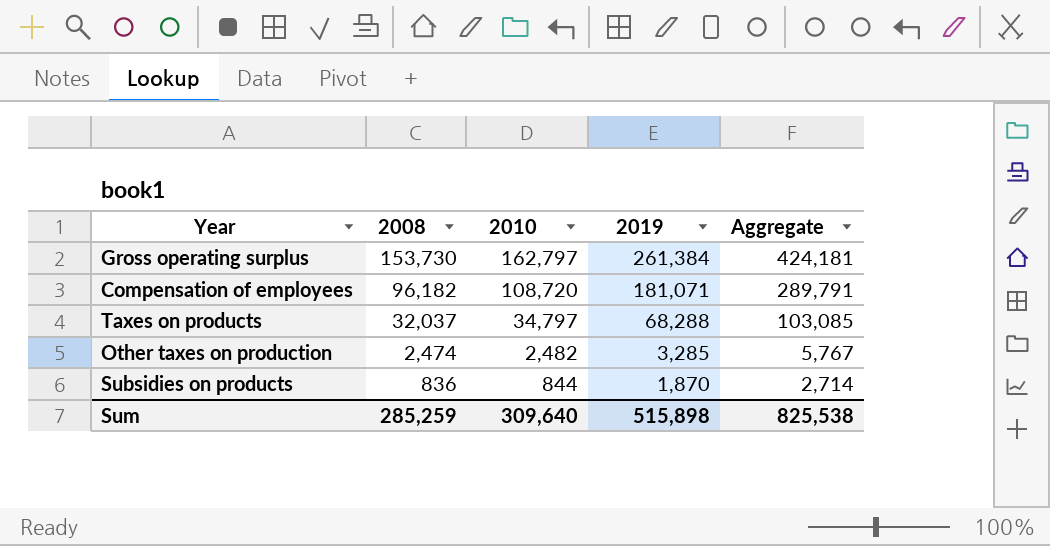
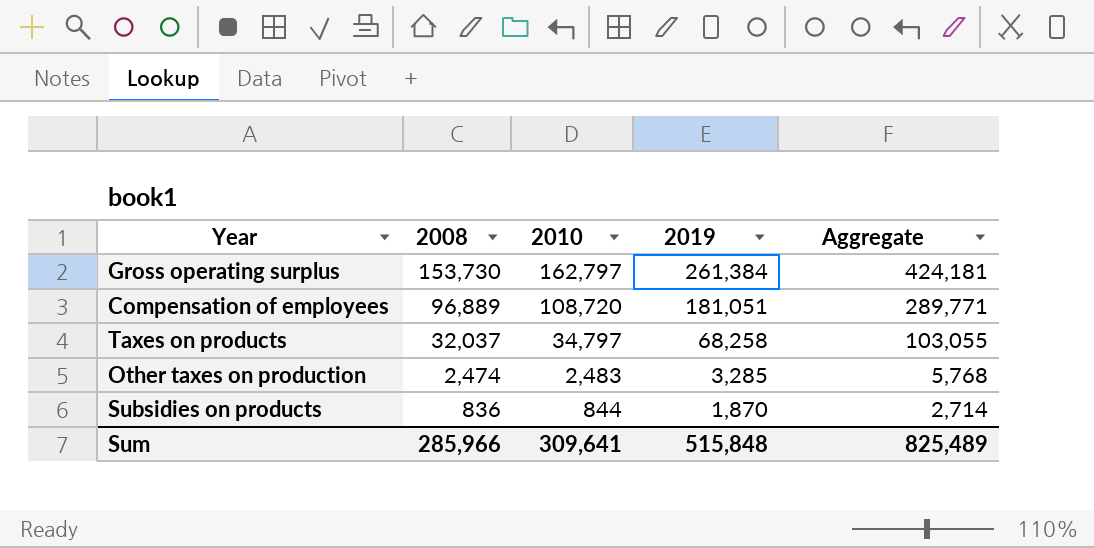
Compensation of employees | 2008: 96,182 -> 96,889
Compensation of employees | 2019: 181,071 -> 181,051
Compensation of employees | Aggregate: 289,791 -> 289,771
Taxes on products | 2019: 68,288 -> 68,258
Taxes on products | Aggregate: 103,085 -> 103,055
Other taxes on production | 2010: 2,482 -> 2,483
Other taxes on production | Aggregate: 5,767 -> 5,768
Sum | 2008: 285,259 -> 285,966
Sum | 2010: 309,640 -> 309,641
Sum | 2019: 515,898 -> 515,848
Sum | Aggregate: 825,538 -> 825,489

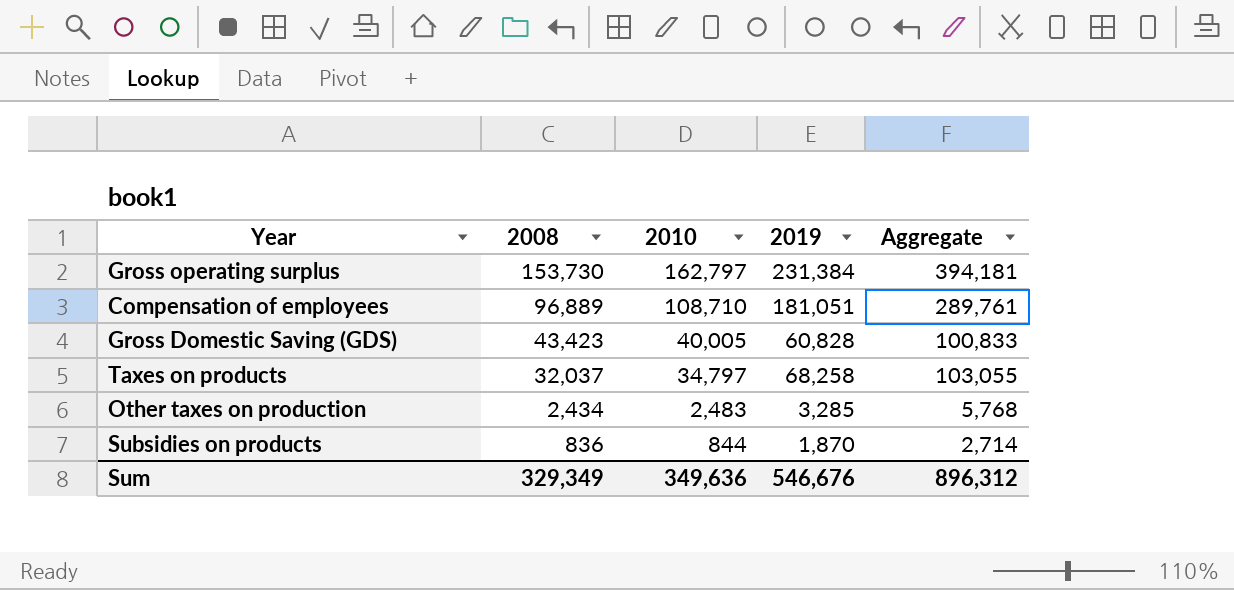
Gross operating surplus | 2019: 261,384 -> 231,384
Gross operating surplus | Aggregate: 424,181 -> 394,181
Compensation of employees | 2010: 108,720 -> 108,710
Compensation of employees | Aggregate: 289,771 -> 289,761
row Gross Domestic Saving (GDS): none -> 43,423 | 40,005 | 60,828 | 100,833
Other taxes on production | 2008: 2,474 -> 2,434
Sum | 2008: 285,966 -> 329,349
Sum | 2010: 309,641 -> 349,636
Sum | 2019: 515,848 -> 546,676
Sum | Aggregate: 825,489 -> 896,312

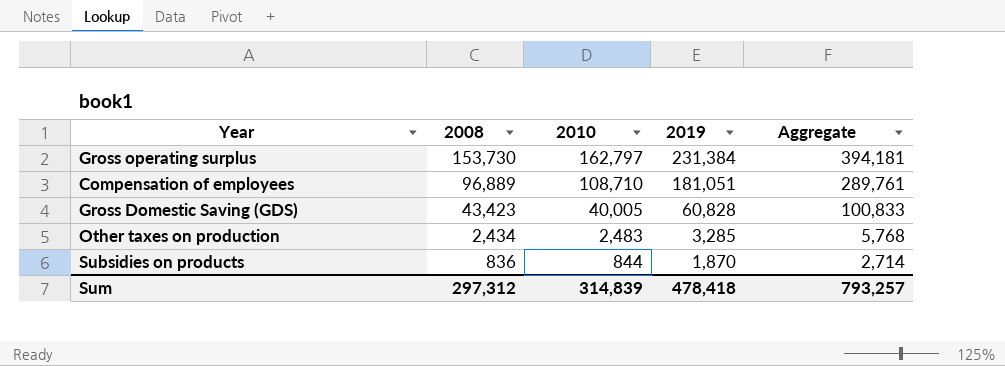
row Taxes on products: 32,037 | 34,797 | 68,258 | 103,055 -> none
Sum | 2008: 329,349 -> 297,312
Sum | 2010: 349,636 -> 314,839
Sum | 2019: 546,676 -> 478,418
Sum | Aggregate: 896,312 -> 793,257

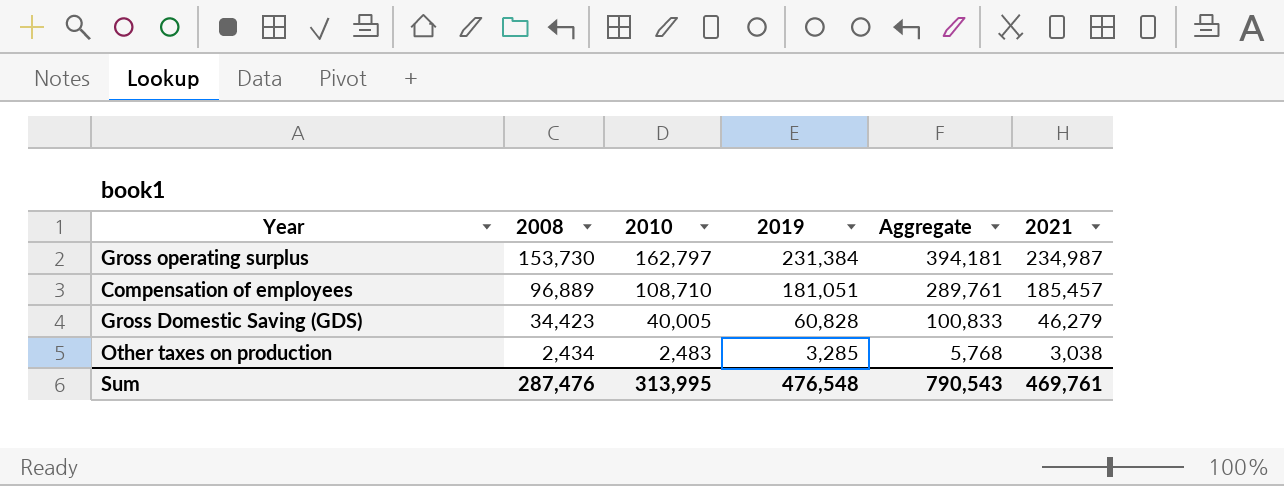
column 2021 | position: none -> 6
row Subsidies on products: 836 | 844 | 1,870 | 2,714 -> none
Gross Domestic Saving (GDS) | 2008: 43,423 -> 34,423
Sum | 2008: 297,312 -> 287,476
Sum | 2010: 314,839 -> 313,995
Sum | 2019: 478,418 -> 476,548
Sum | Aggregate: 793,257 -> 790,543

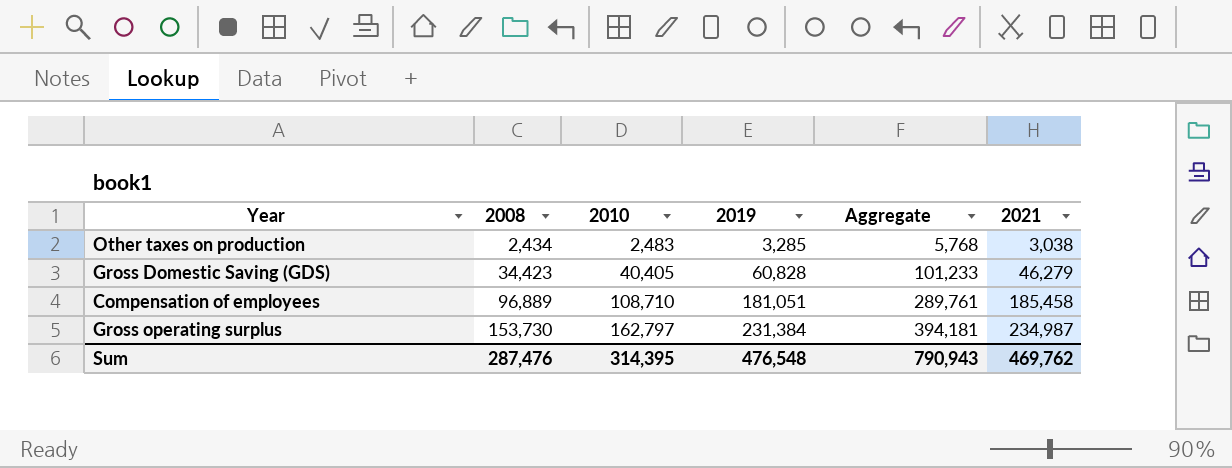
row order: 2008 descending -> 2008 ascending
Gross Domestic Saving (GDS) | 2010: 40,005 -> 40,405
Gross Domestic Saving (GDS) | Aggregate: 100,833 -> 101,233
Compensation of employees | 2021: 185,457 -> 185,458
Sum | 2010: 313,995 -> 314,395
Sum | Aggregate: 790,543 -> 790,943
Sum | 2021: 469,761 -> 469,762

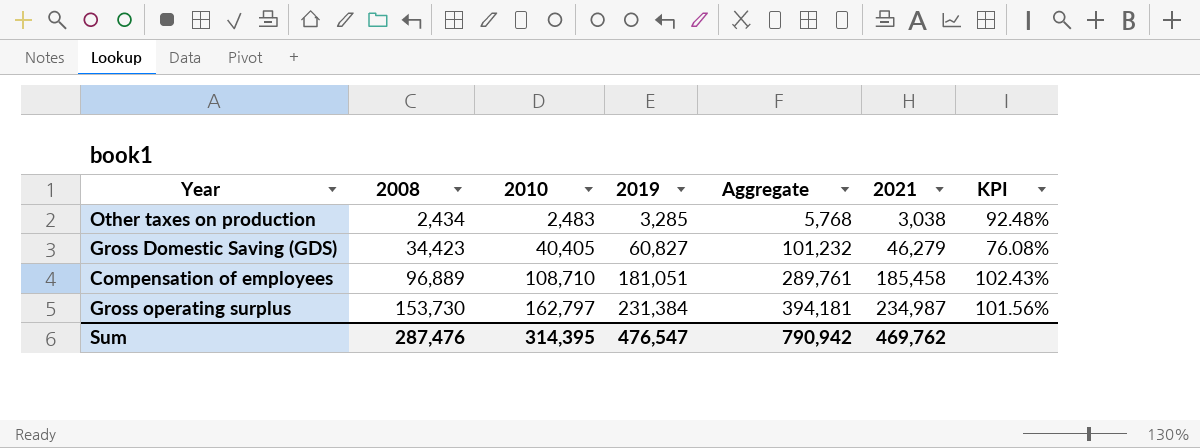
column KPI | formula: none -> [2021] / [2019]
Gross Domestic Saving (GDS) | 2019: 60,828 -> 60,827
Gross Domestic Saving (GDS) | Aggregate: 101,233 -> 101,232
Sum | 2019: 476,548 -> 476,547
Sum | Aggregate: 790,943 -> 790,942

